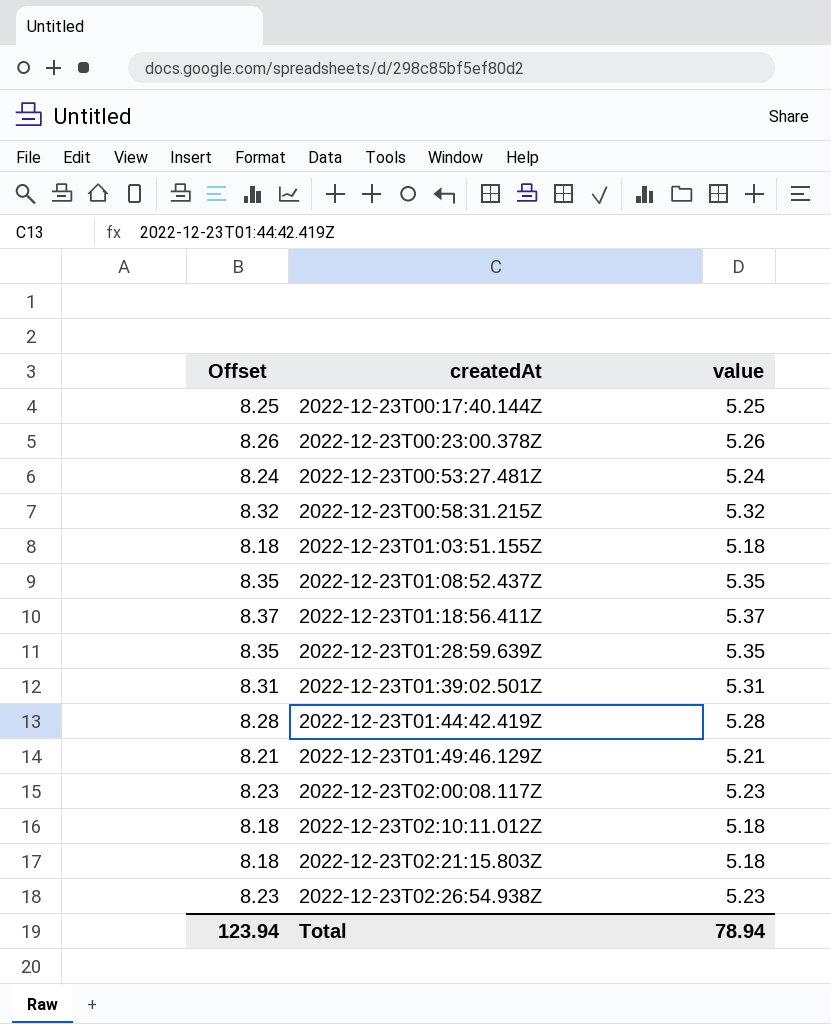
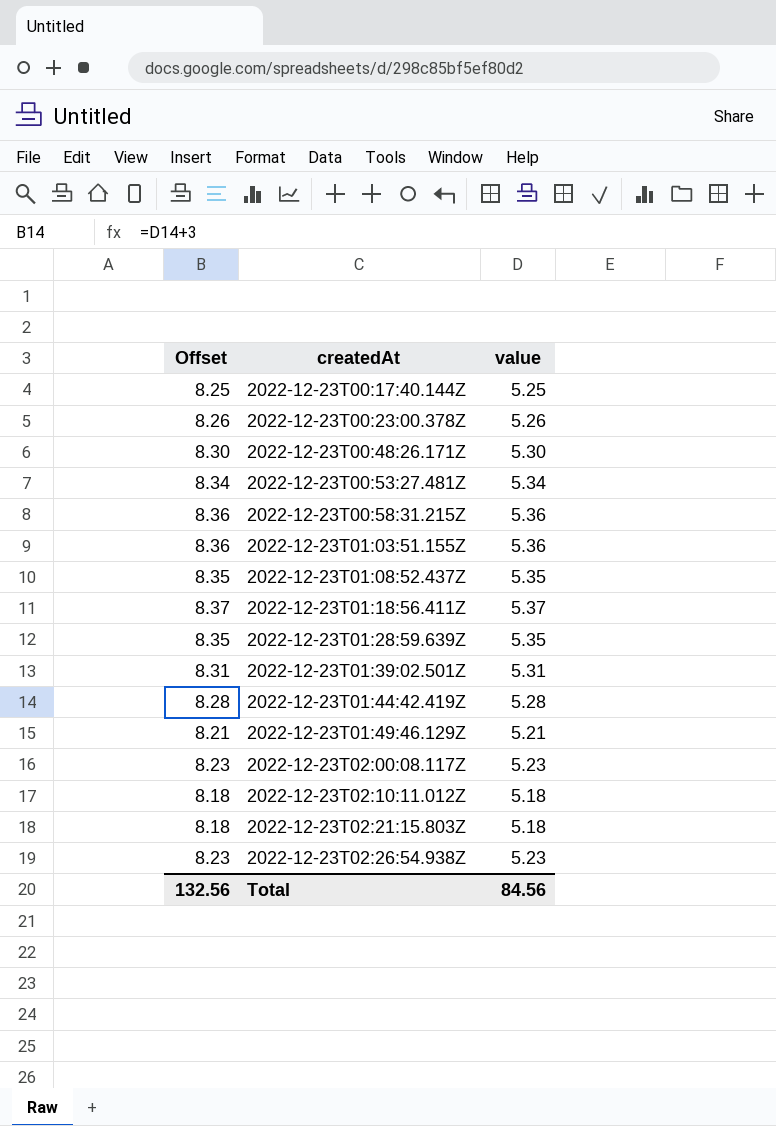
row 2022-12-23T00:48:26.171Z: none -> 8.30 | 5.30
2022-12-23T00:53:27.481Z | Offset: 8.24 -> 8.34
2022-12-23T00:53:27.481Z | value: 5.24 -> 5.34
2022-12-23T00:58:31.215Z | Offset: 8.32 -> 8.36
2022-12-23T00:58:31.215Z | value: 5.32 -> 5.36
2022-12-23T01:03:51.155Z | Offset: 8.18 -> 8.36
2022-12-23T01:03:51.155Z | value: 5.18 -> 5.36
Total | Offset: 123.94 -> 132.56
Total | value: 78.94 -> 84.56

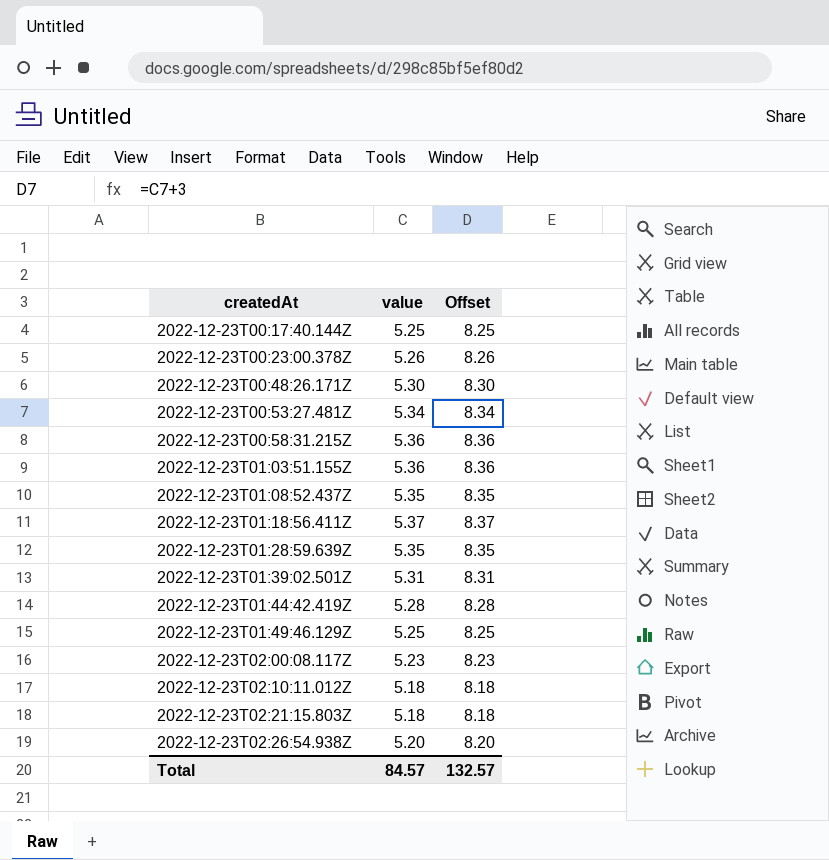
column Offset | position: 1 -> 3
2022-12-23T01:49:46.129Z | value: 5.21 -> 5.25
2022-12-23T01:49:46.129Z | Offset: 8.21 -> 8.25
2022-12-23T02:26:54.938Z | value: 5.23 -> 5.20
2022-12-23T02:26:54.938Z | Offset: 8.23 -> 8.20
Total | value: 84.56 -> 84.57
Total | Offset: 132.56 -> 132.57

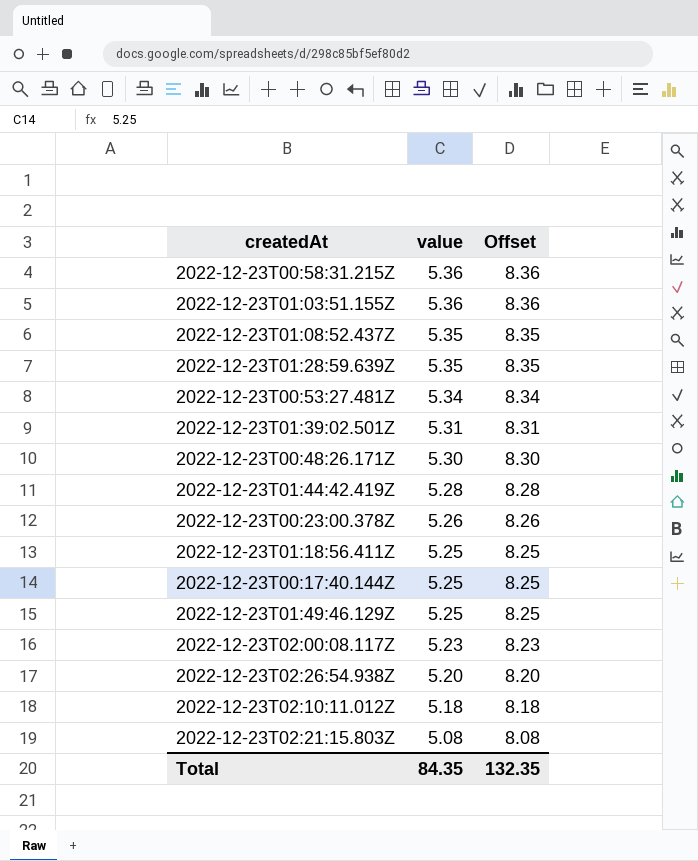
row order: createdAt ascending -> value descending
2022-12-23T01:18:56.411Z | value: 5.37 -> 5.25
2022-12-23T01:18:56.411Z | Offset: 8.37 -> 8.25
2022-12-23T02:21:15.803Z | value: 5.18 -> 5.08
2022-12-23T02:21:15.803Z | Offset: 8.18 -> 8.08
Total | value: 84.57 -> 84.35
Total | Offset: 132.57 -> 132.35

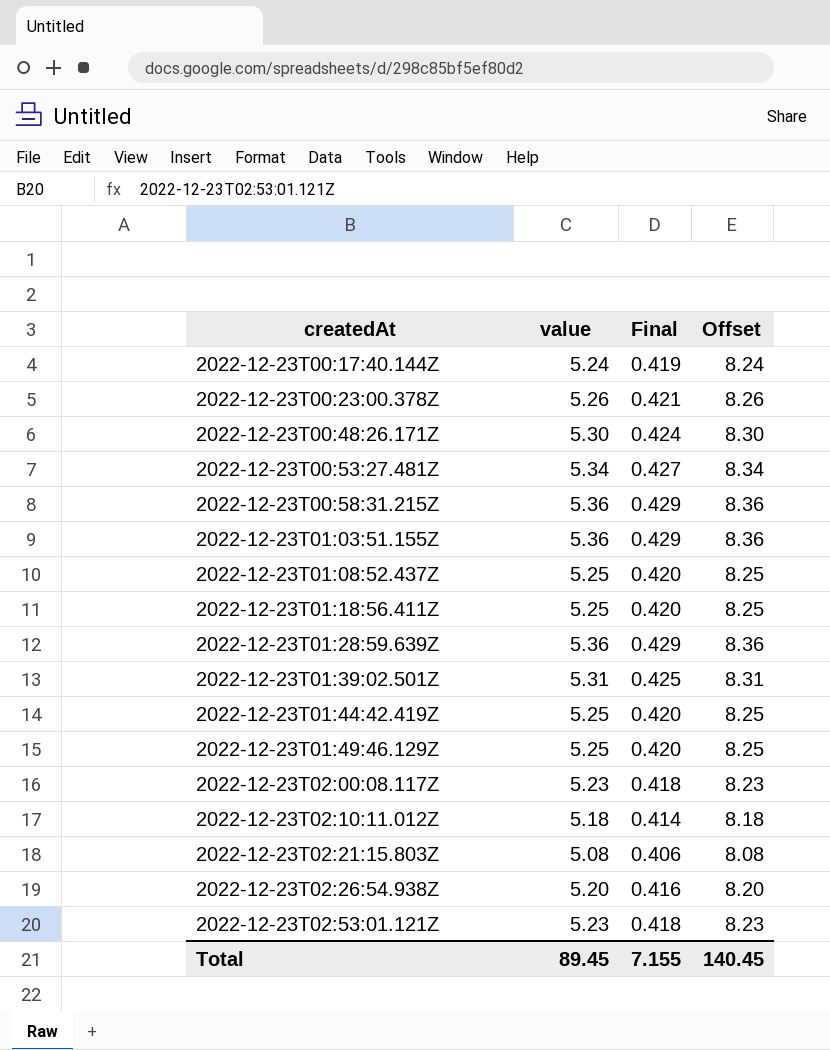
row order: value descending -> createdAt ascending
column Final | formula: none -> [value] * 0.08
2022-12-23T00:17:40.144Z | value: 5.25 -> 5.24
2022-12-23T00:17:40.144Z | Offset: 8.25 -> 8.24
2022-12-23T01:08:52.437Z | value: 5.35 -> 5.25
2022-12-23T01:08:52.437Z | Offset: 8.35 -> 8.25
2022-12-23T01:28:59.639Z | value: 5.35 -> 5.36
2022-12-23T01:28:59.639Z | Offset: 8.35 -> 8.36
2022-12-23T01:44:42.419Z | value: 5.28 -> 5.25
2022-12-23T01:44:42.419Z | Offset: 8.28 -> 8.25
row 2022-12-23T02:53:01.121Z: none -> 5.23 | 0.418 | 8.23
Total | value: 84.35 -> 89.45
Total | Offset: 132.35 -> 140.45

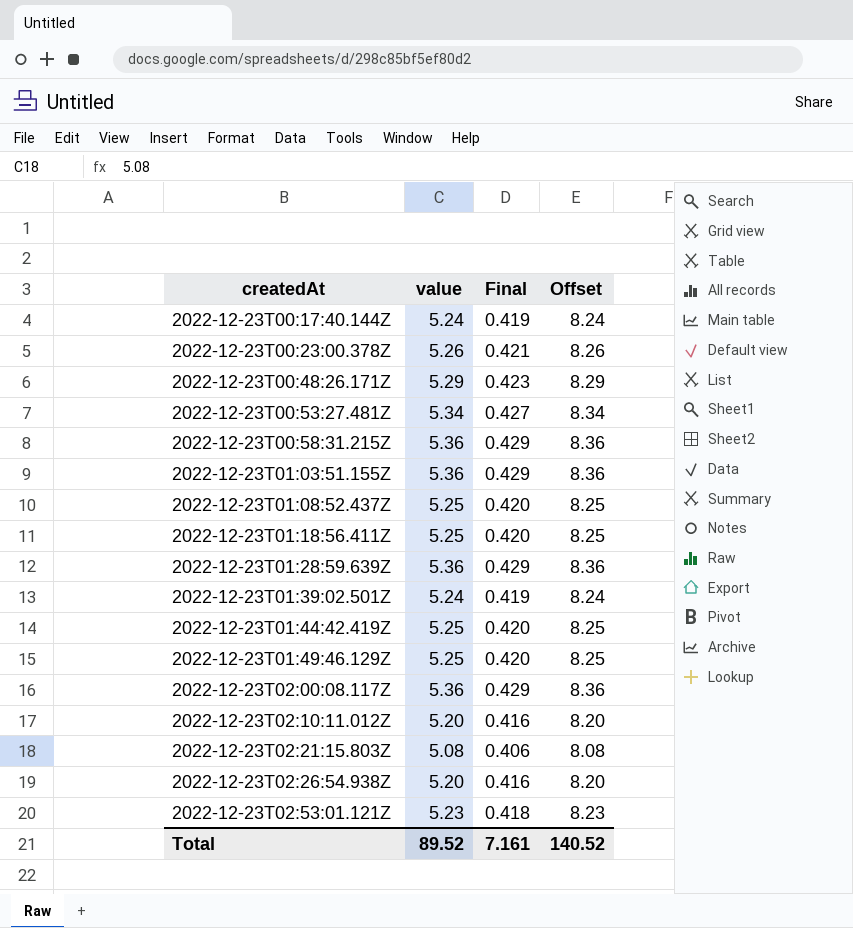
2022-12-23T00:48:26.171Z | value: 5.30 -> 5.29
2022-12-23T00:48:26.171Z | Final: 0.424 -> 0.423
2022-12-23T00:48:26.171Z | Offset: 8.30 -> 8.29
2022-12-23T01:39:02.501Z | value: 5.31 -> 5.24
2022-12-23T01:39:02.501Z | Final: 0.425 -> 0.419
2022-12-23T01:39:02.501Z | Offset: 8.31 -> 8.24
2022-12-23T02:00:08.117Z | value: 5.23 -> 5.36
2022-12-23T02:00:08.117Z | Final: 0.418 -> 0.429
2022-12-23T02:00:08.117Z | Offset: 8.23 -> 8.36
2022-12-23T02:10:11.012Z | value: 5.18 -> 5.20
2022-12-23T02:10:11.012Z | Final: 0.414 -> 0.416
2022-12-23T02:10:11.012Z | Offset: 8.18 -> 8.20
Total | value: 89.45 -> 89.52
Total | Final: 7.155 -> 7.161
Total | Offset: 140.45 -> 140.52

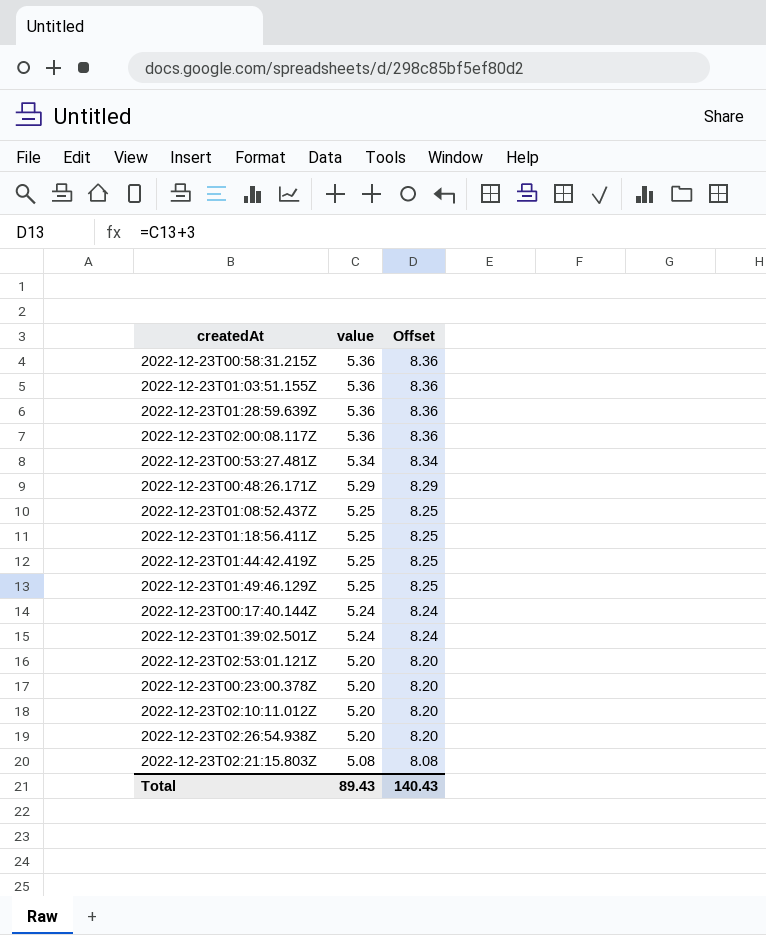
row order: createdAt ascending -> value descending
column Final | formula: [value] * 0.08 -> none
2022-12-23T02:53:01.121Z | value: 5.23 -> 5.20
2022-12-23T02:53:01.121Z | Offset: 8.23 -> 8.20
2022-12-23T00:23:00.378Z | value: 5.26 -> 5.20
2022-12-23T00:23:00.378Z | Offset: 8.26 -> 8.20
Total | value: 89.52 -> 89.43
Total | Offset: 140.52 -> 140.43

